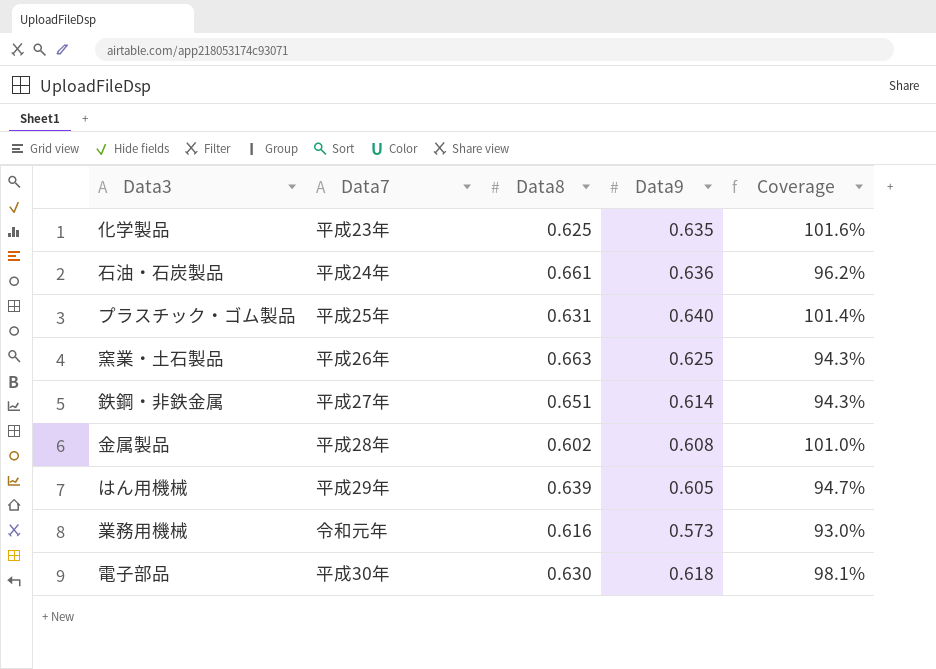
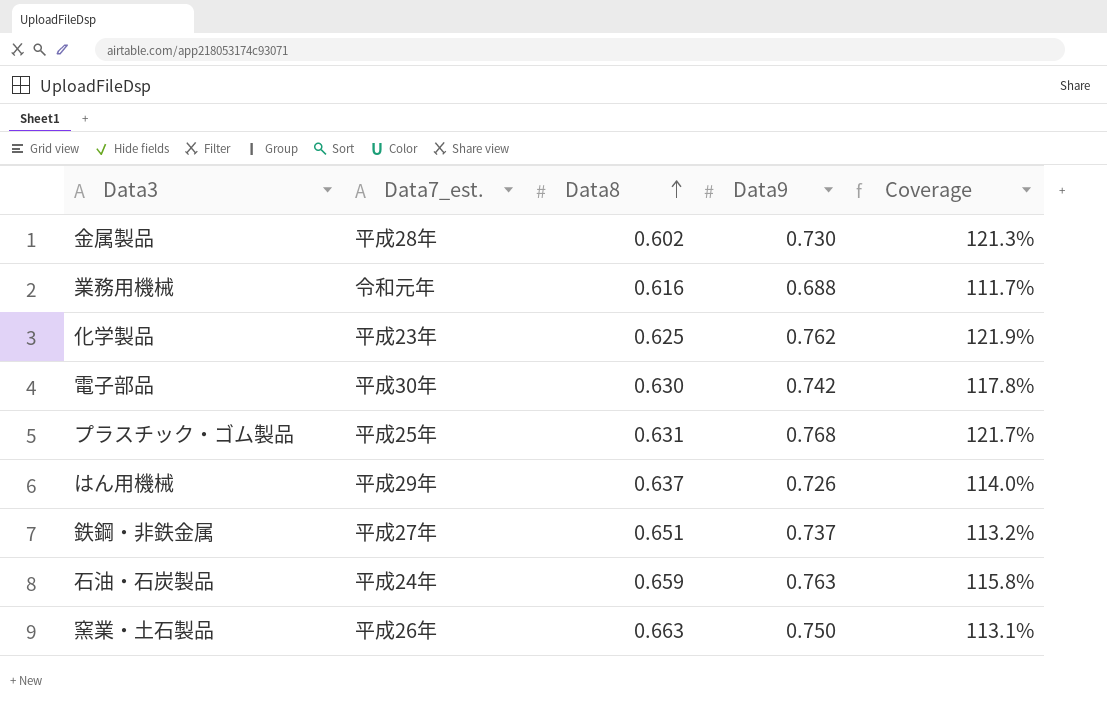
row order: none -> Data8 ascending
column name: Data7 -> Data7_est.
金属製品 | Data9: 0.608 -> 0.730
金属製品 | Coverage: 101.0% -> 121.3%
業務用機械 | Data9: 0.573 -> 0.688
業務用機械 | Coverage: 93.0% -> 111.7%
化学製品 | Data9: 0.635 -> 0.762
化学製品 | Coverage: 101.6% -> 121.9%
電子部品 | Data9: 0.618 -> 0.742
電子部品 | Coverage: 98.1% -> 117.8%
プラスチック・ゴム製品 | Data9: 0.640 -> 0.768
プラスチック・ゴム製品 | Coverage: 101.4% -> 121.7%
はん用機械 | Data8: 0.639 -> 0.637
はん用機械 | Data9: 0.605 -> 0.726
はん用機械 | Coverage: 94.7% -> 114.0%
鉄鋼・非鉄金属 | Data9: 0.614 -> 0.737
鉄鋼・非鉄金属 | Coverage: 94.3% -> 113.2%
石油・石炭製品 | Data8: 0.661 -> 0.659
石油・石炭製品 | Data9: 0.636 -> 0.763
石油・石炭製品 | Coverage: 96.2% -> 115.8%
窯業・土石製品 | Data9: 0.625 -> 0.750
窯業・土石製品 | Coverage: 94.3% -> 113.1%

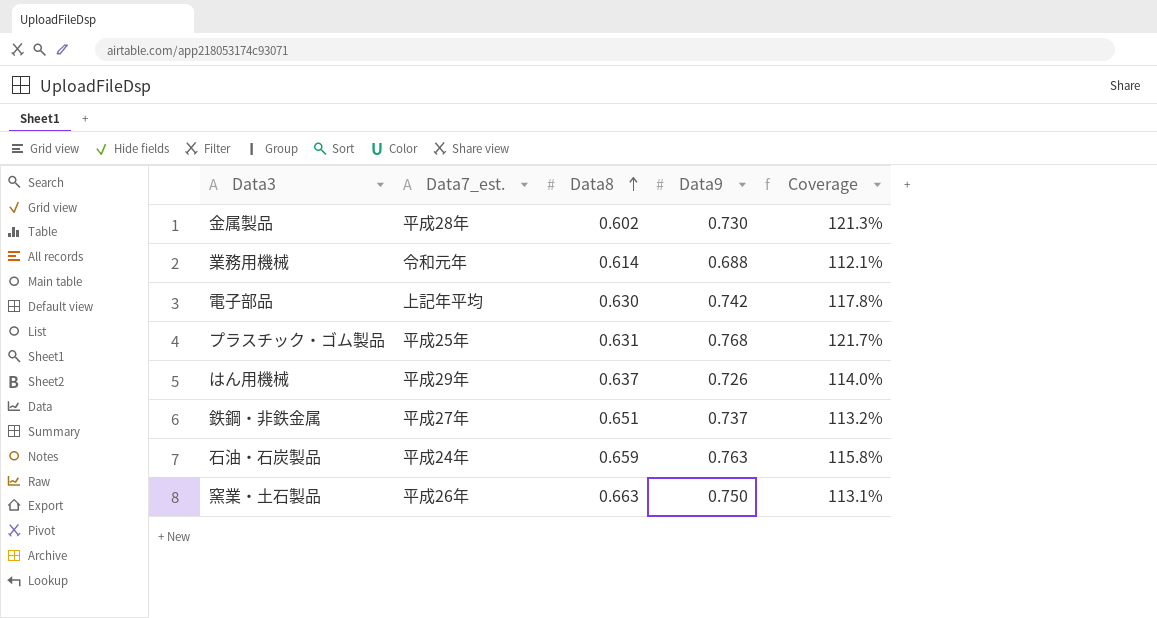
row 化学製品: 平成23年 | 0.625 | 0.762 | 121.9% -> none
業務用機械 | Data8: 0.616 -> 0.614
業務用機械 | Coverage: 111.7% -> 112.1%
電子部品 | Data7_est.: 平成30年 -> 上記年平均

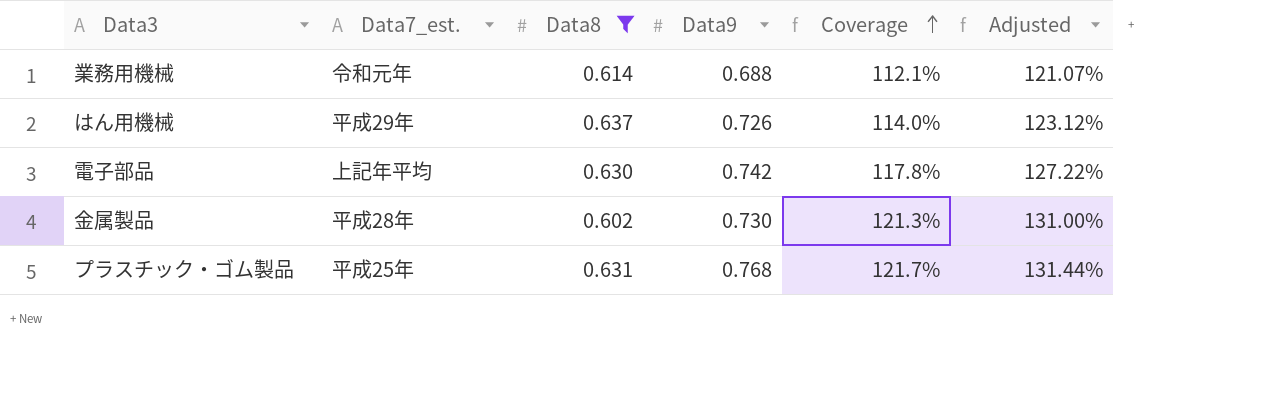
filter: none -> Data8 <= 0.637
row order: Data8 ascending -> Coverage ascending
column Adjusted | formula: none -> [Coverage] * 1.08

